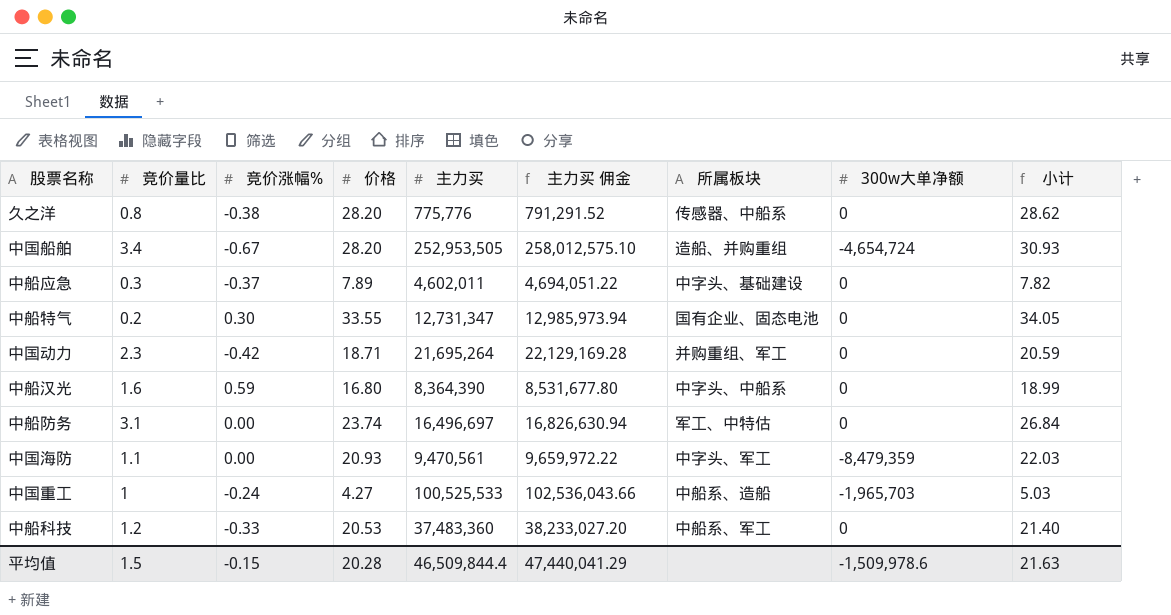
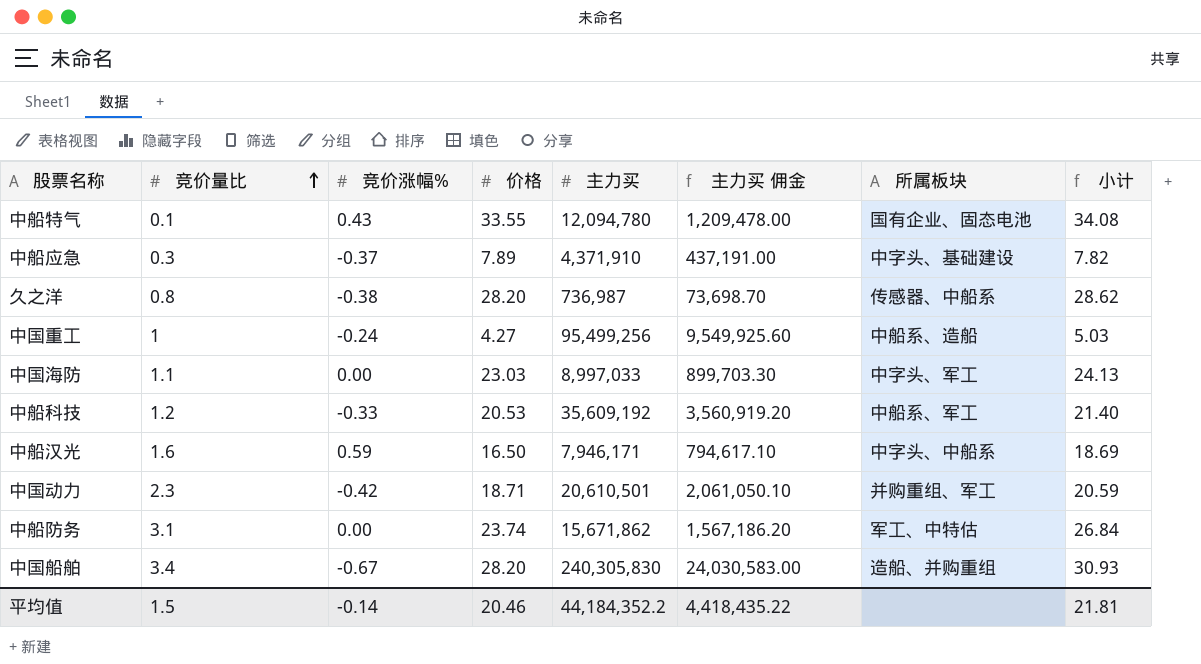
row order: none -> 竞价量比 ascending
column 300w大单净额 | position: 8 -> none
column 主力买 佣金 | formula: [主力买] * 1.02 -> [主力买] * 0.1
中船特气 | 竞价量比: 0.2 -> 0.1
中船特气 | 竞价涨幅%: 0.30 -> 0.43
中船特气 | 主力买: 12,731,347 -> 12,094,780
中船特气 | 小计: 34.05 -> 34.08
中船应急 | 主力买: 4,602,011 -> 4,371,910
久之洋 | 主力买: 775,776 -> 736,987
中国重工 | 主力买: 100,525,533 -> 95,499,256
中国海防 | 价格: 20.93 -> 23.03
中国海防 | 主力买: 9,470,561 -> 8,997,033
中国海防 | 小计: 22.03 -> 24.13
中船科技 | 主力买: 37,483,360 -> 35,609,192
中船汉光 | 价格: 16.80 -> 16.50
中船汉光 | 主力买: 8,364,390 -> 7,946,171
中船汉光 | 小计: 18.99 -> 18.69
中国动力 | 主力买: 21,695,264 -> 20,610,501
中船防务 | 主力买: 16,496,697 -> 15,671,862
中国船舶 | 主力买: 252,953,505 -> 240,305,830
平均值 | 竞价涨幅%: -0.15 -> -0.14
平均值 | 价格: 20.28 -> 20.46
平均值 | 主力买: 46,509,844.4 -> 44,184,352.2
平均值 | 主力买 佣金: 47,440,041.29 -> 4,418,435.22
平均值 | 小计: 21.63 -> 21.81

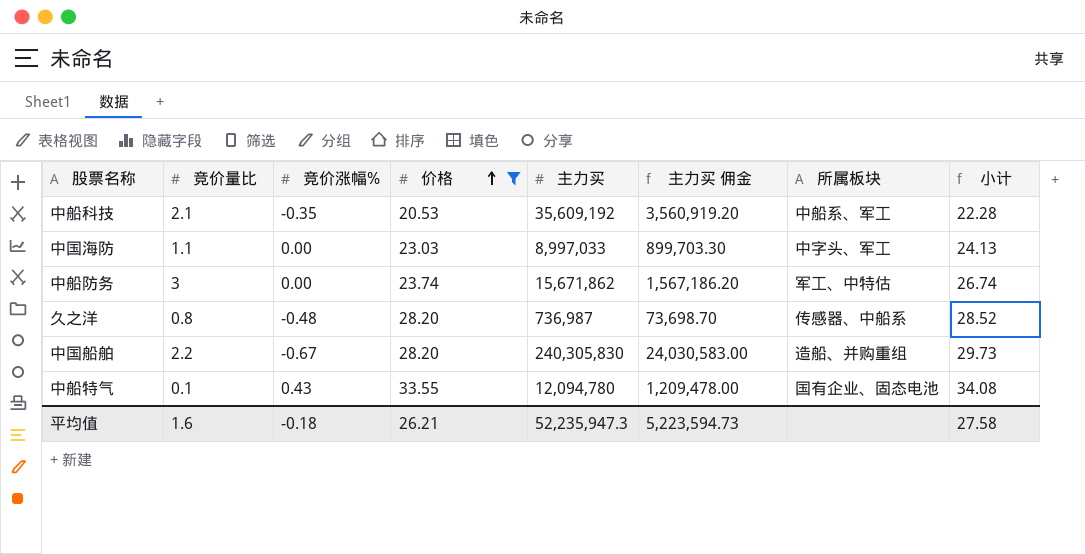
filter: none -> 价格 >= 20.53
row order: 竞价量比 ascending -> 价格 ascending
中船科技 | 竞价量比: 1.2 -> 2.1
中船科技 | 竞价涨幅%: -0.33 -> -0.35
中船科技 | 小计: 21.40 -> 22.28
中船防务 | 竞价量比: 3.1 -> 3
中船防务 | 小计: 26.84 -> 26.74
久之洋 | 竞价涨幅%: -0.38 -> -0.48
久之洋 | 小计: 28.62 -> 28.52
中国船舶 | 竞价量比: 3.4 -> 2.2
中国船舶 | 小计: 30.93 -> 29.73
平均值 | 竞价量比: 1.5 -> 1.6
平均值 | 竞价涨幅%: -0.14 -> -0.18
平均值 | 价格: 20.46 -> 26.21
平均值 | 主力买: 44,184,352.2 -> 52,235,947.3
平均值 | 主力买 佣金: 4,418,435.22 -> 5,223,594.73
平均值 | 小计: 21.81 -> 27.58

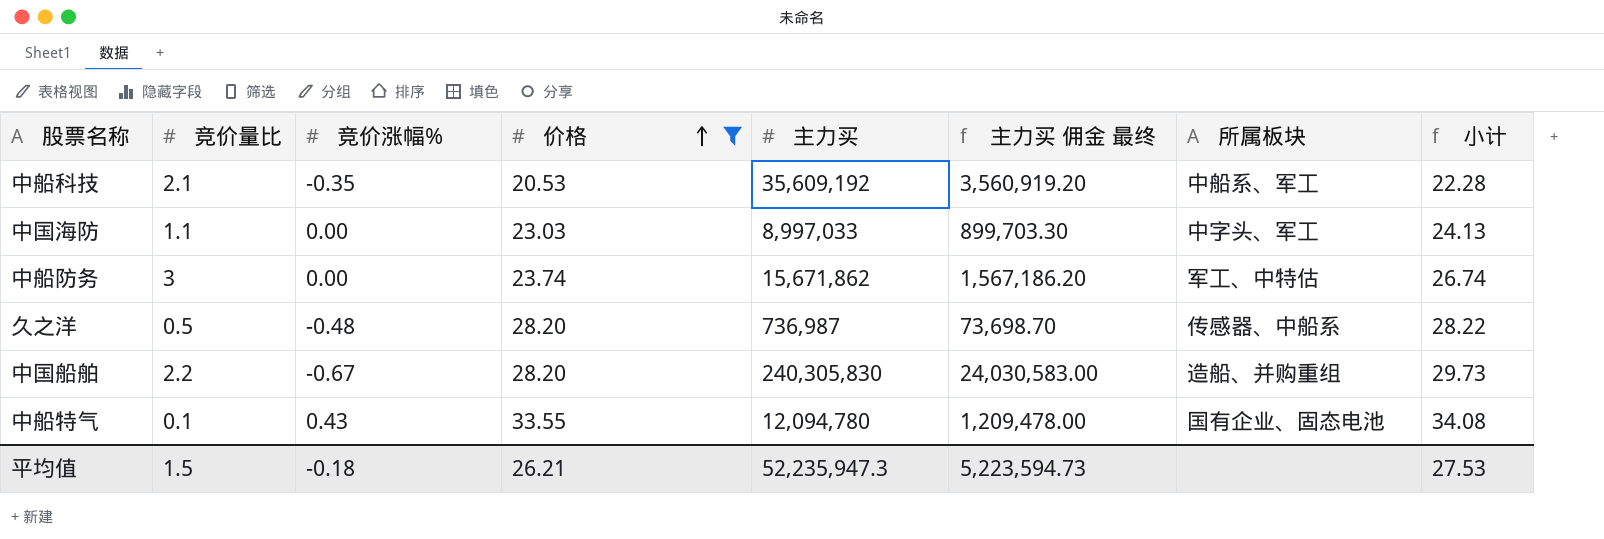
column name: 主力买 佣金 -> 主力买 佣金 最终
久之洋 | 竞价量比: 0.8 -> 0.5
久之洋 | 小计: 28.52 -> 28.22
平均值 | 竞价量比: 1.6 -> 1.5
平均值 | 小计: 27.58 -> 27.53

